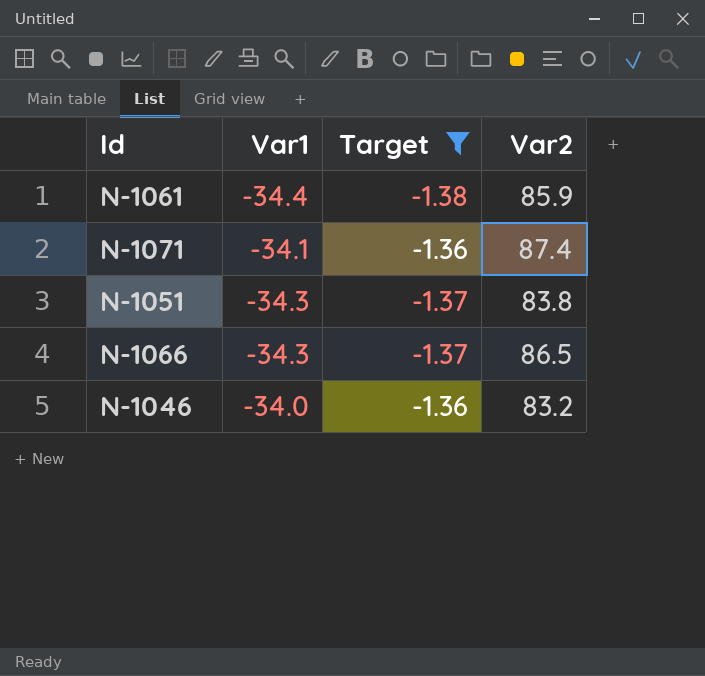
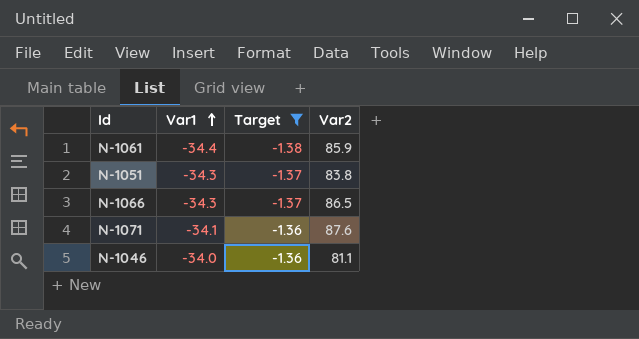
row order: none -> Var1 ascending
N-1071 | Var2: 87.4 -> 87.6
N-1046 | Var2: 83.2 -> 81.1

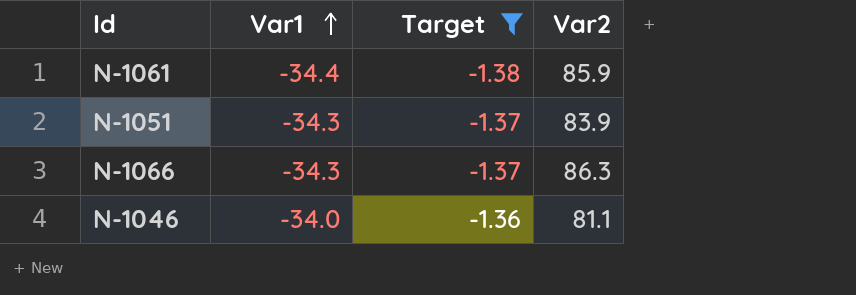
row N-1071: -34.1 | -1.36 | 87.6 -> none
N-1051 | Var2: 83.8 -> 83.9
N-1066 | Var2: 86.5 -> 86.3

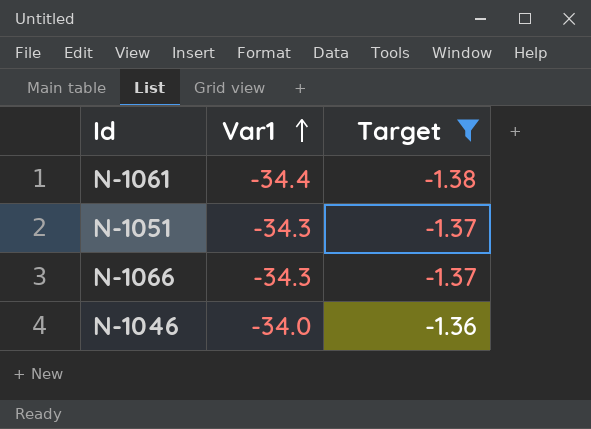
column Var2 | position: 4 -> none

